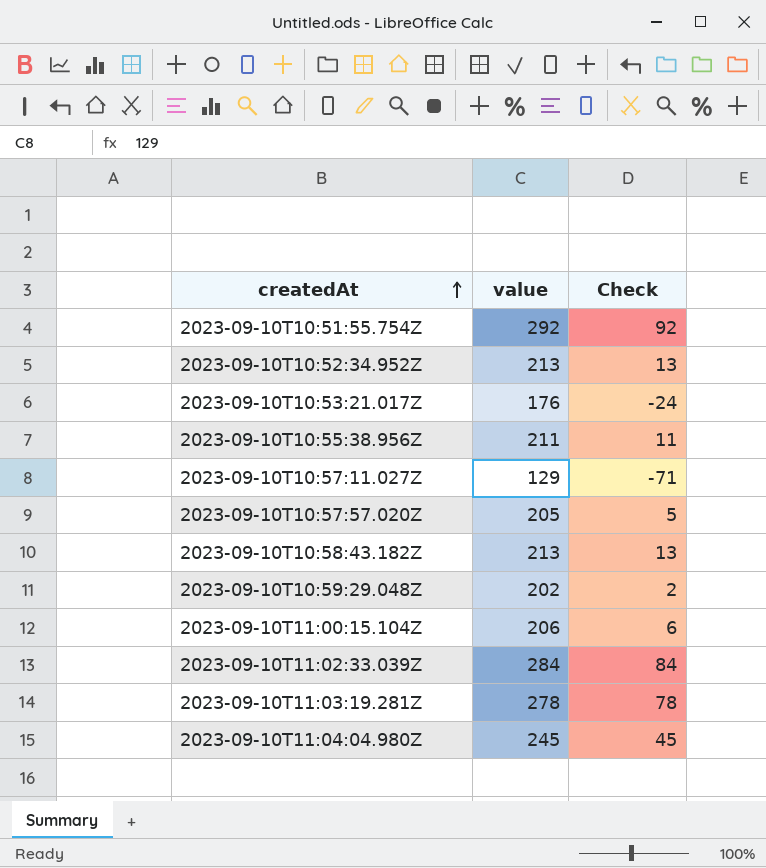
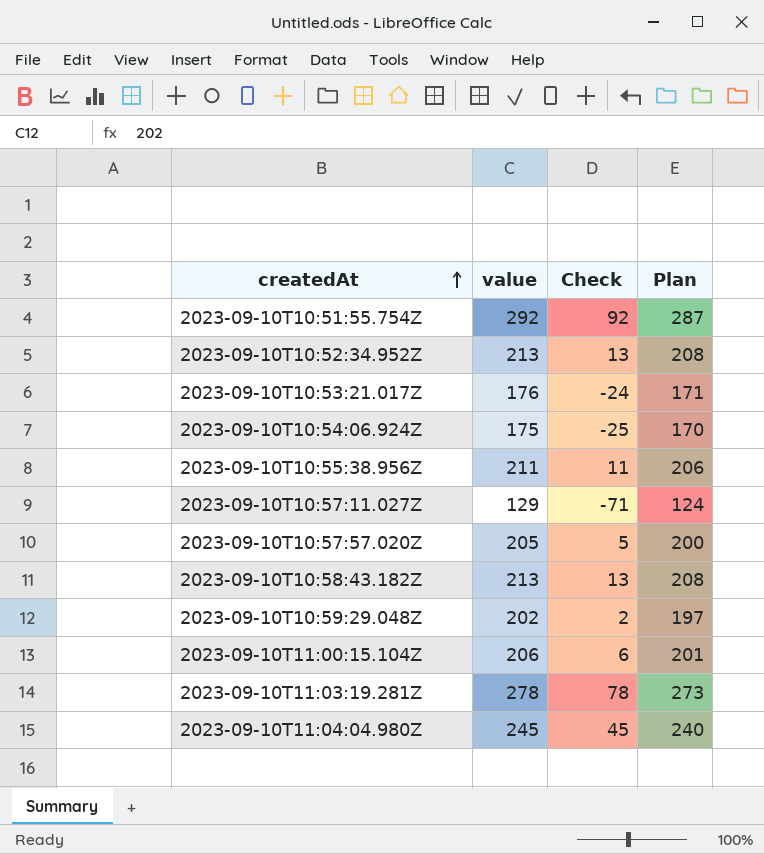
column Plan | formula: none -> [value] - 5
row 2023-09-10T11:02:33.039Z: 284 | 84 -> none
row 2023-09-10T10:54:06.924Z: none -> 175 | -25 | 170

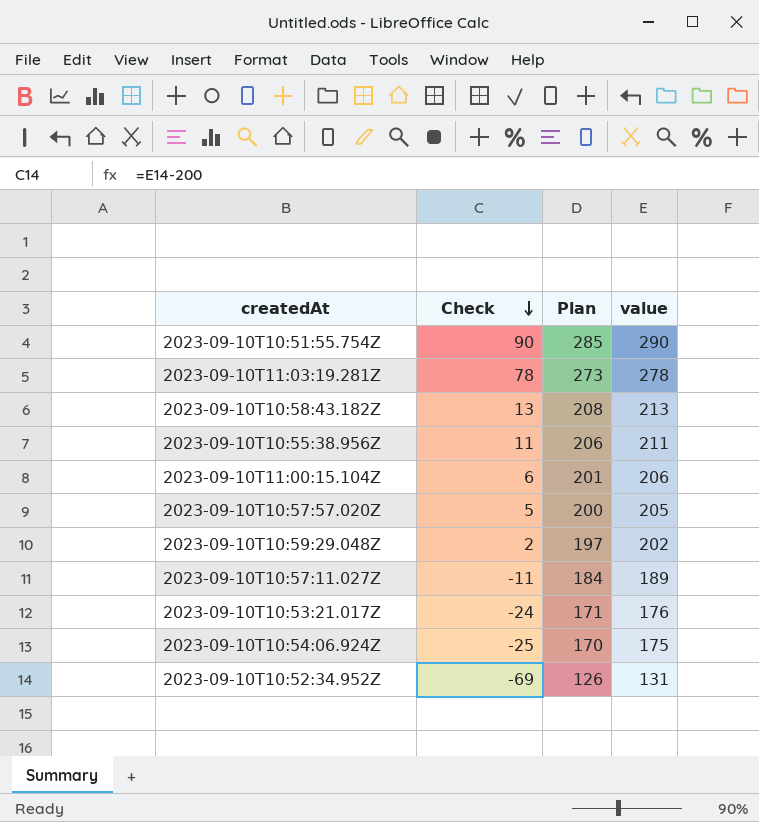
row order: createdAt ascending -> Check descending
column value | position: 2 -> 4
row 2023-09-10T11:04:04.980Z: 245 | 45 | 240 -> none
2023-09-10T10:51:55.754Z | Check: 92 -> 90
2023-09-10T10:51:55.754Z | Plan: 287 -> 285
2023-09-10T10:51:55.754Z | value: 292 -> 290
2023-09-10T10:57:11.027Z | Check: -71 -> -11
2023-09-10T10:57:11.027Z | Plan: 124 -> 184
2023-09-10T10:57:11.027Z | value: 129 -> 189
2023-09-10T10:52:34.952Z | Check: 13 -> -69
2023-09-10T10:52:34.952Z | Plan: 208 -> 126
2023-09-10T10:52:34.952Z | value: 213 -> 131

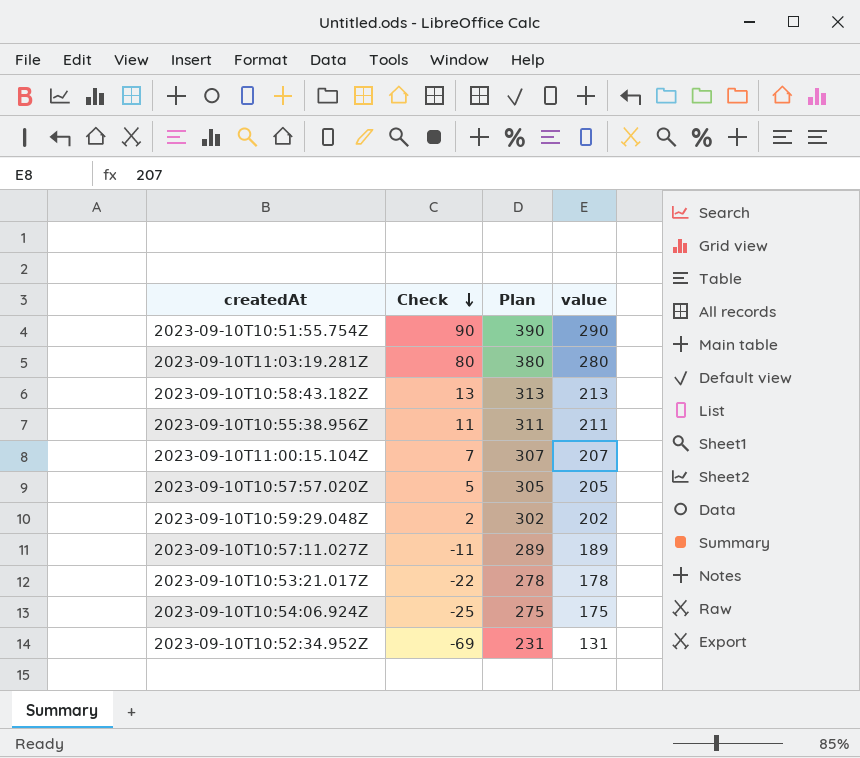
column Plan | formula: [value] - 5 -> [value] + 100
2023-09-10T11:03:19.281Z | Check: 78 -> 80
2023-09-10T11:03:19.281Z | value: 278 -> 280
2023-09-10T11:00:15.104Z | Check: 6 -> 7
2023-09-10T11:00:15.104Z | value: 206 -> 207
2023-09-10T10:53:21.017Z | Check: -24 -> -22
2023-09-10T10:53:21.017Z | value: 176 -> 178

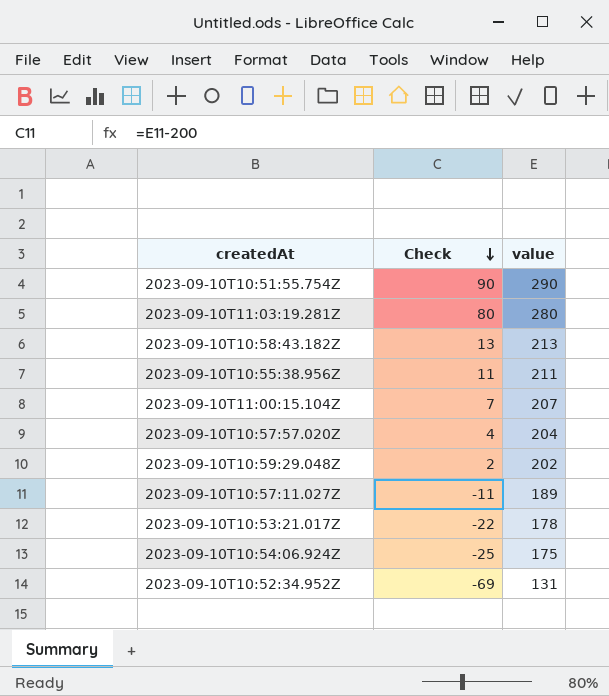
column Plan | formula: [value] + 100 -> none
2023-09-10T10:57:57.020Z | Check: 5 -> 4
2023-09-10T10:57:57.020Z | value: 205 -> 204

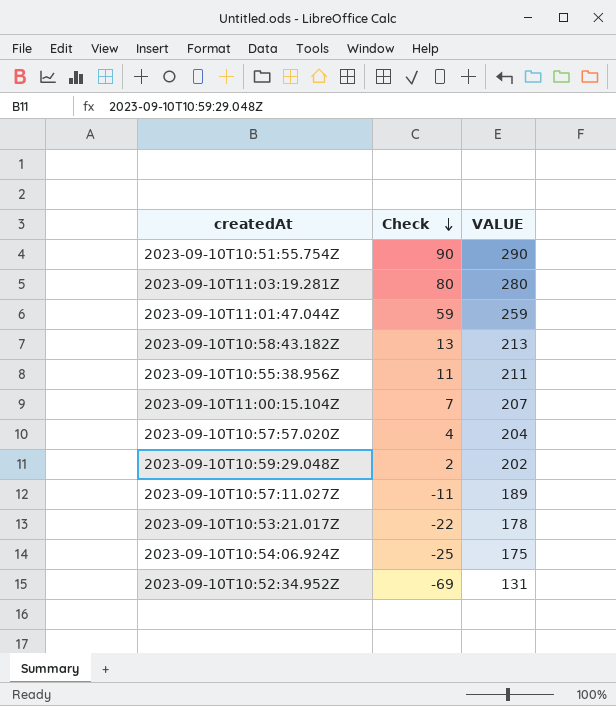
column name: value -> VALUE
row 2023-09-10T11:01:47.044Z: none -> 59 | 259

